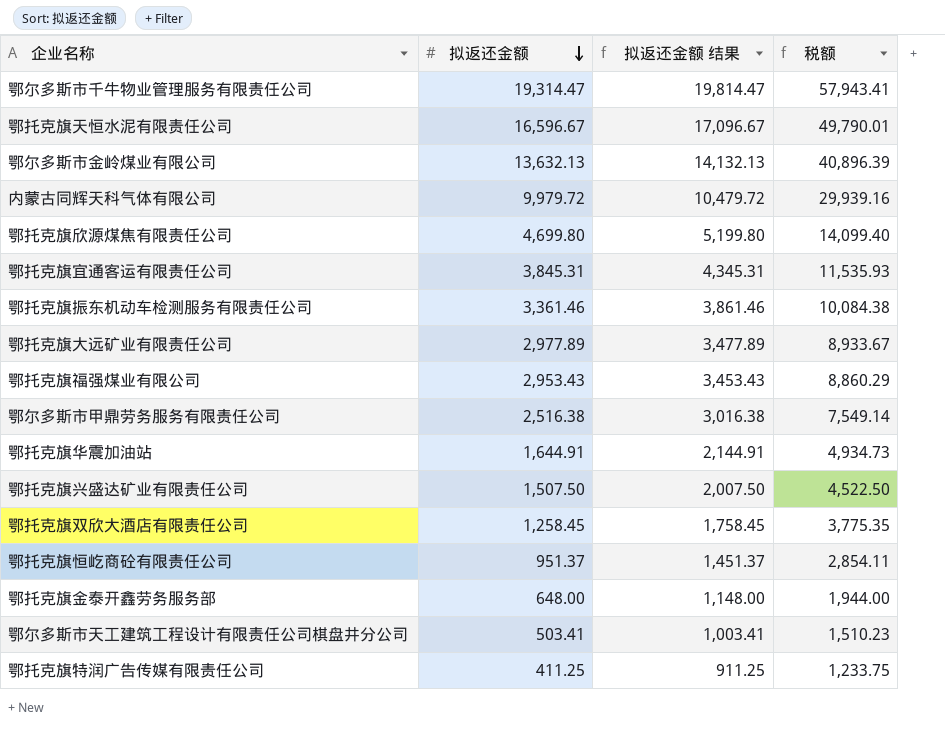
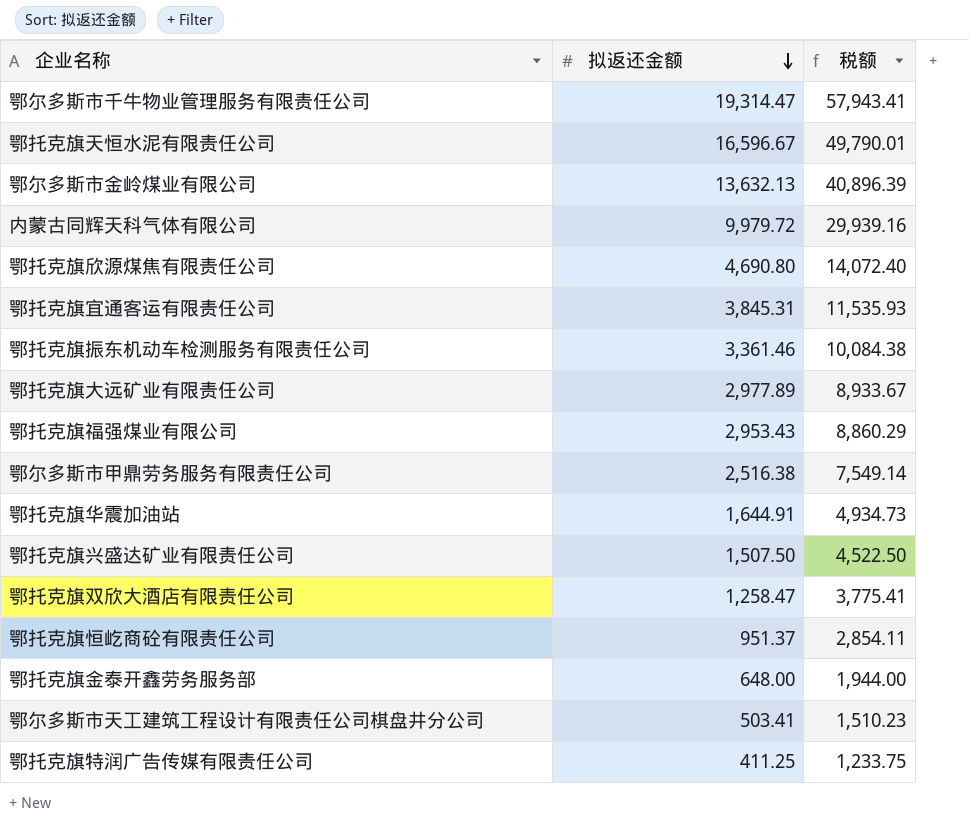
column 拟返还金额 结果 | formula: [拟返还金额] + 500 -> none
鄂托克旗欣源煤焦有限责任公司 | 拟返还金额: 4,699.80 -> 4,690.80
鄂托克旗欣源煤焦有限责任公司 | 税额: 14,099.40 -> 14,072.40
鄂托克旗双欣大酒店有限责任公司 | 拟返还金额: 1,258.45 -> 1,258.47
鄂托克旗双欣大酒店有限责任公司 | 税额: 3,775.35 -> 3,775.41

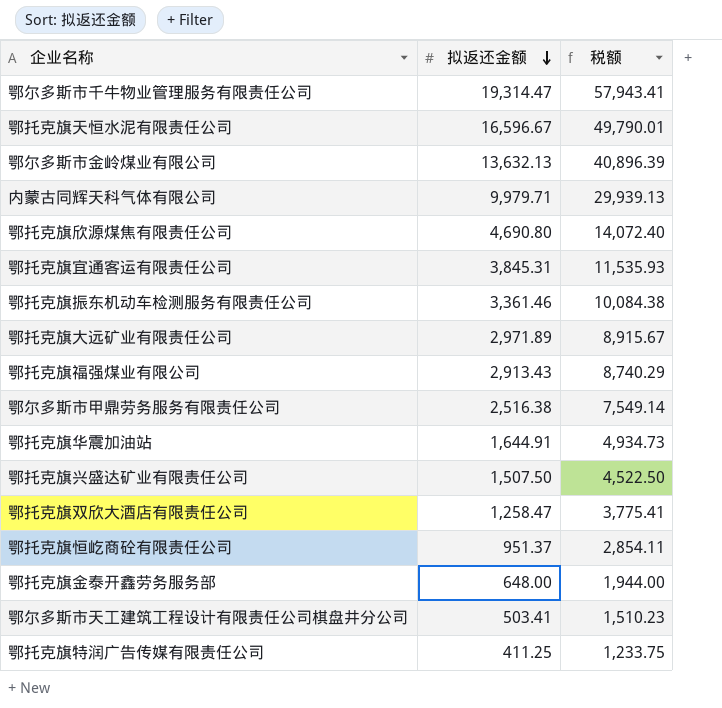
内蒙古同辉天科气体有限公司 | 拟返还金额: 9,979.72 -> 9,979.71
内蒙古同辉天科气体有限公司 | 税额: 29,939.16 -> 29,939.13
鄂托克旗大远矿业有限责任公司 | 拟返还金额: 2,977.89 -> 2,971.89
鄂托克旗大远矿业有限责任公司 | 税额: 8,933.67 -> 8,915.67
鄂托克旗福强煤业有限公司 | 拟返还金额: 2,953.43 -> 2,913.43
鄂托克旗福强煤业有限公司 | 税额: 8,860.29 -> 8,740.29

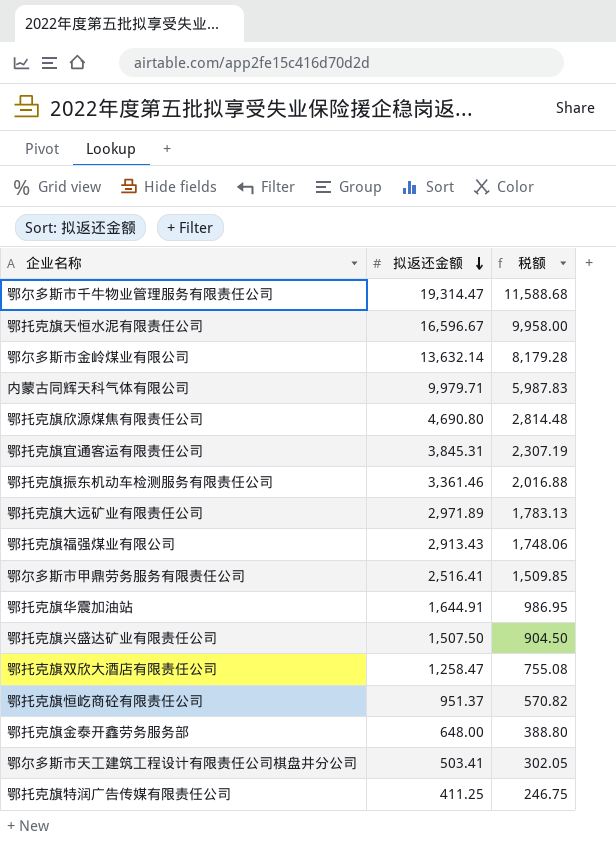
column 税额 | formula: [拟返还金额] * 3 -> [拟返还金额] * 0.6
鄂尔多斯市金岭煤业有限公司 | 拟返还金额: 13,632.13 -> 13,632.14
鄂尔多斯市甲鼎劳务服务有限责任公司 | 拟返还金额: 2,516.38 -> 2,516.41

